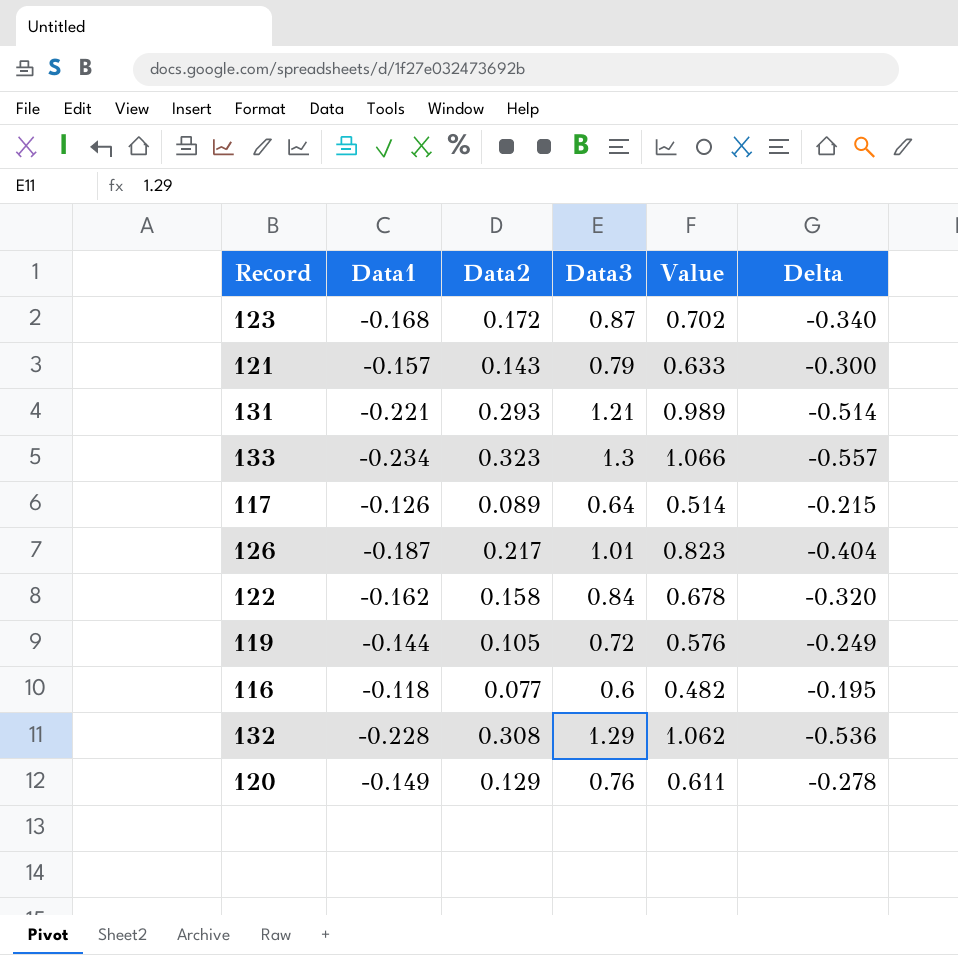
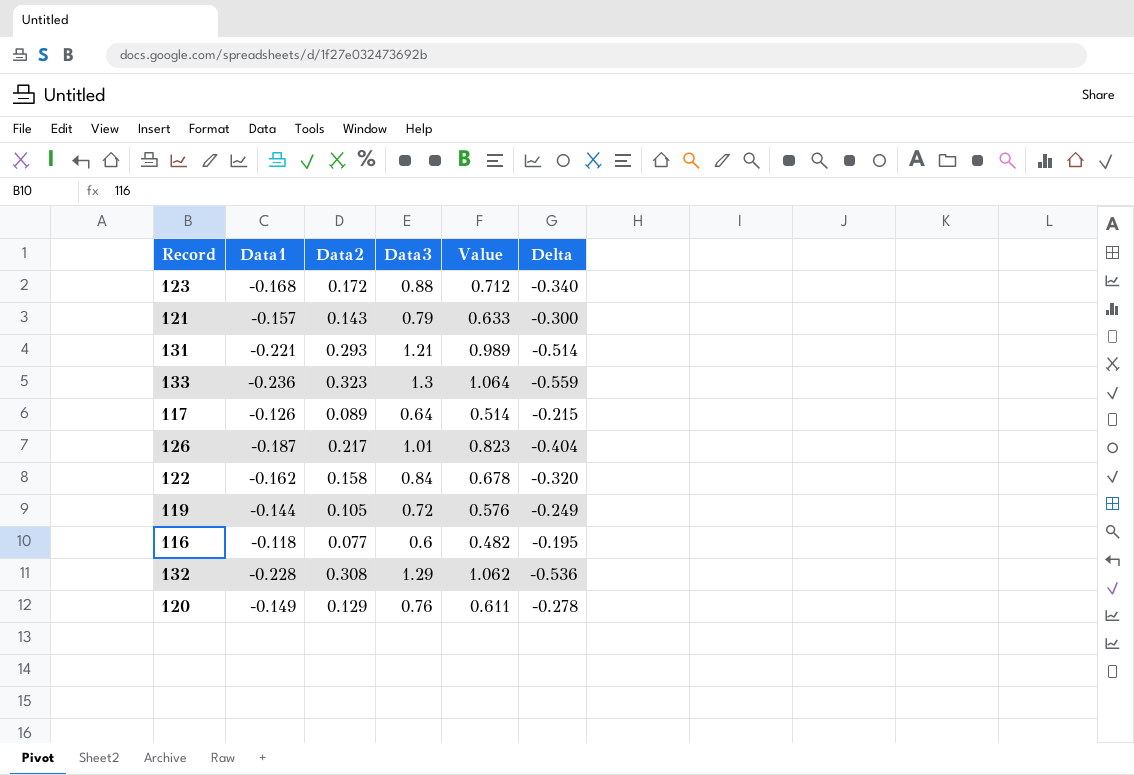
123 | Data3: 0.87 -> 0.88
123 | Value: 0.702 -> 0.712
133 | Data1: -0.234 -> -0.236
133 | Value: 1.066 -> 1.064
133 | Delta: -0.557 -> -0.559

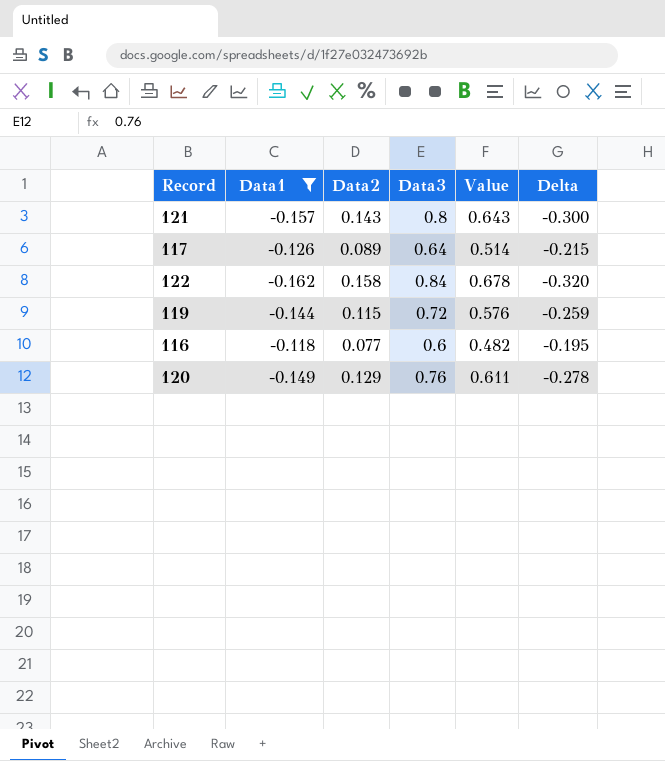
filter: none -> Data1 >= -0.162
121 | Data3: 0.79 -> 0.8
121 | Value: 0.633 -> 0.643
119 | Data2: 0.105 -> 0.115
119 | Delta: -0.249 -> -0.259

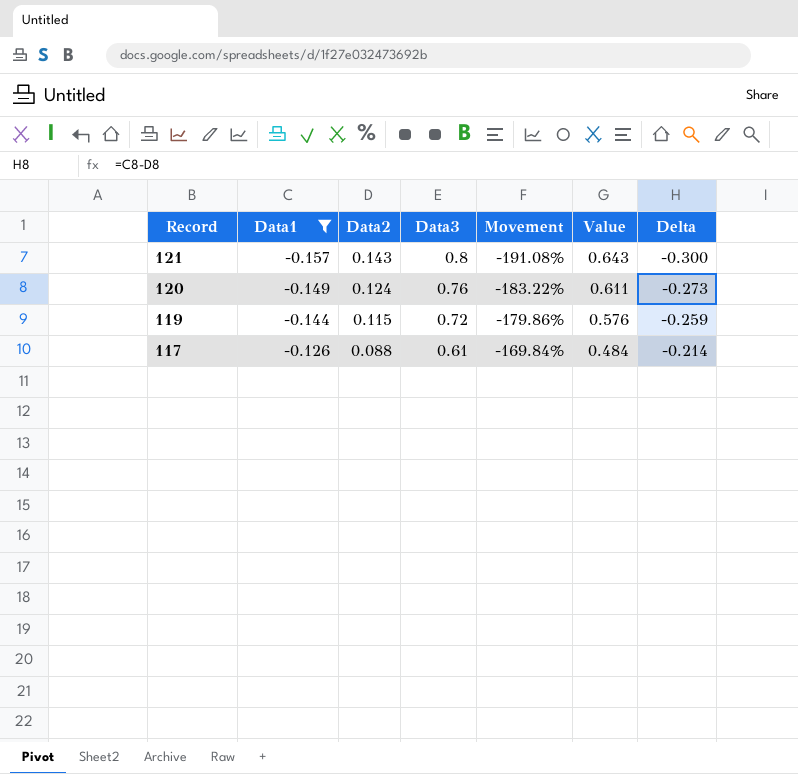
row order: none -> Record descending
column Movement | formula: none -> ([Data2] - [Data1]) / [Data1]
row 122: -0.162 | 0.158 | 0.84 | 0.678 | -0.320 -> none
row 116: -0.118 | 0.077 | 0.6 | 0.482 | -0.195 -> none
120 | Data2: 0.129 -> 0.124
120 | Delta: -0.278 -> -0.273
117 | Data2: 0.089 -> 0.088
117 | Data3: 0.64 -> 0.61
117 | Value: 0.514 -> 0.484
117 | Delta: -0.215 -> -0.214

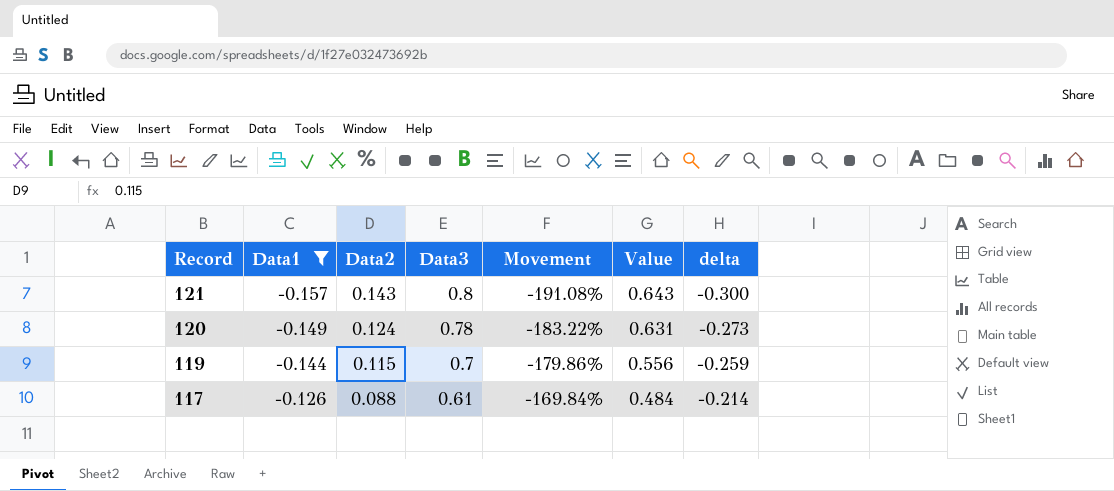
column name: Delta -> delta
120 | Data3: 0.76 -> 0.78
120 | Value: 0.611 -> 0.631
119 | Data3: 0.72 -> 0.7
119 | Value: 0.576 -> 0.556

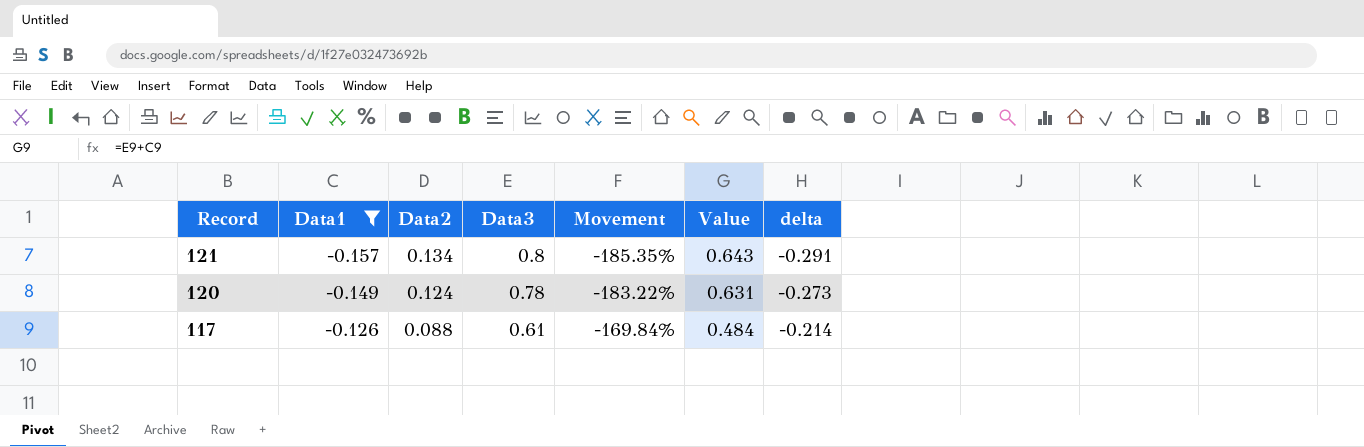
row 119: -0.144 | 0.115 | 0.7 | -179.86% | 0.556 | -0.259 -> none
121 | Data2: 0.143 -> 0.134
121 | Movement: -191.08% -> -185.35%
121 | delta: -0.300 -> -0.291

